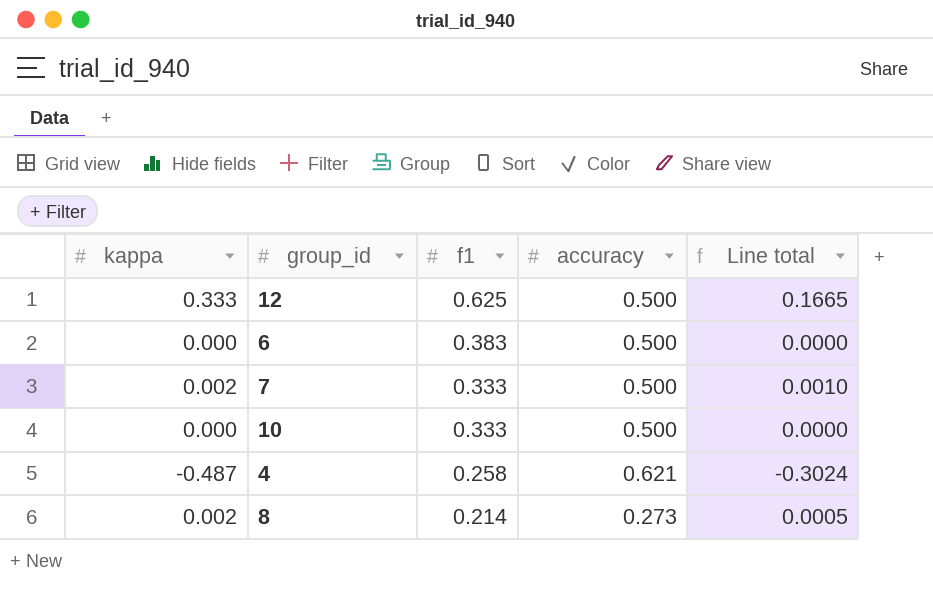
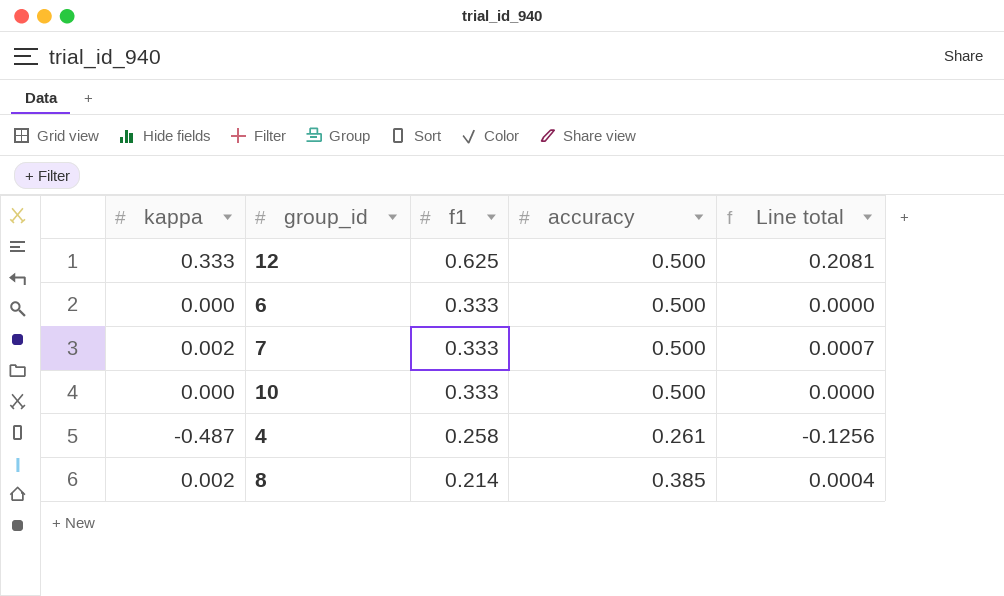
column Line total | formula: [kappa] * [accuracy] -> [kappa] * [f1]
6 | f1: 0.383 -> 0.333
4 | accuracy: 0.621 -> 0.261
8 | accuracy: 0.273 -> 0.385

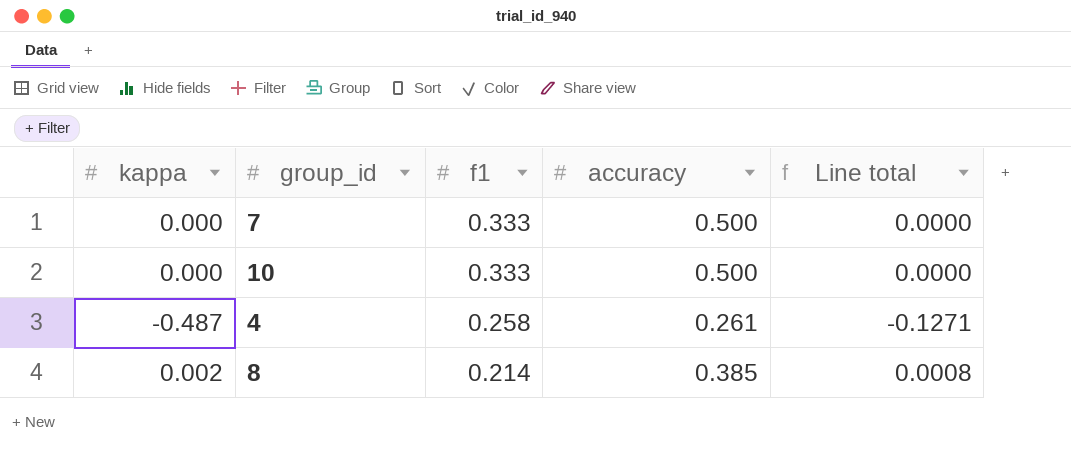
column Line total | formula: [kappa] * [f1] -> [kappa] * [accuracy]
row 12: 0.333 | 0.625 | 0.500 | 0.2081 -> none
row 6: 0.000 | 0.333 | 0.500 | 0.0000 -> none
7 | kappa: 0.002 -> 0.000

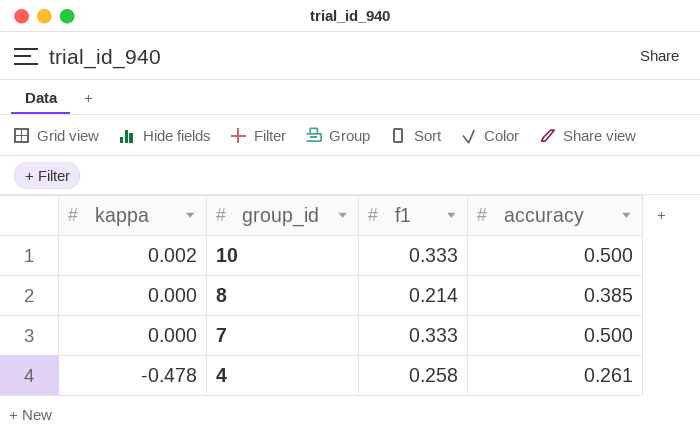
row order: f1 descending -> kappa descending
column Line total | formula: [kappa] * [accuracy] -> none
10 | kappa: 0.000 -> 0.002
8 | kappa: 0.002 -> 0.000
4 | kappa: -0.487 -> -0.478

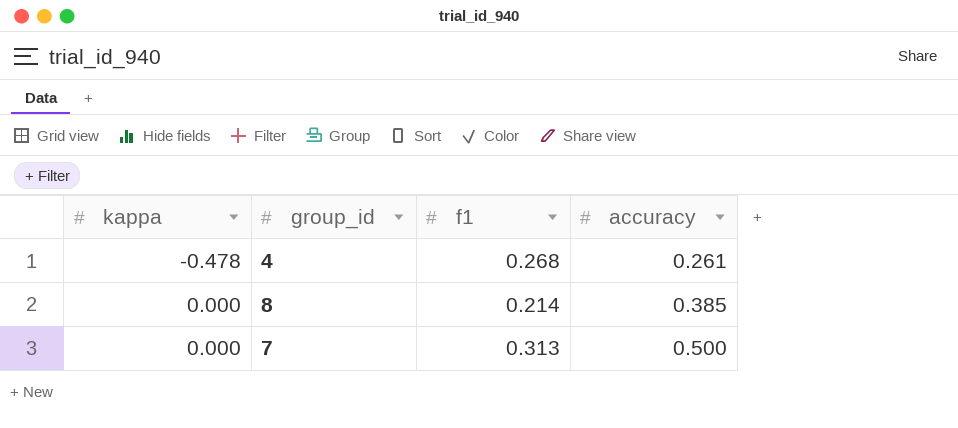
row order: kappa descending -> kappa ascending
row 10: 0.002 | 0.333 | 0.500 -> none
4 | f1: 0.258 -> 0.268
7 | f1: 0.333 -> 0.313

